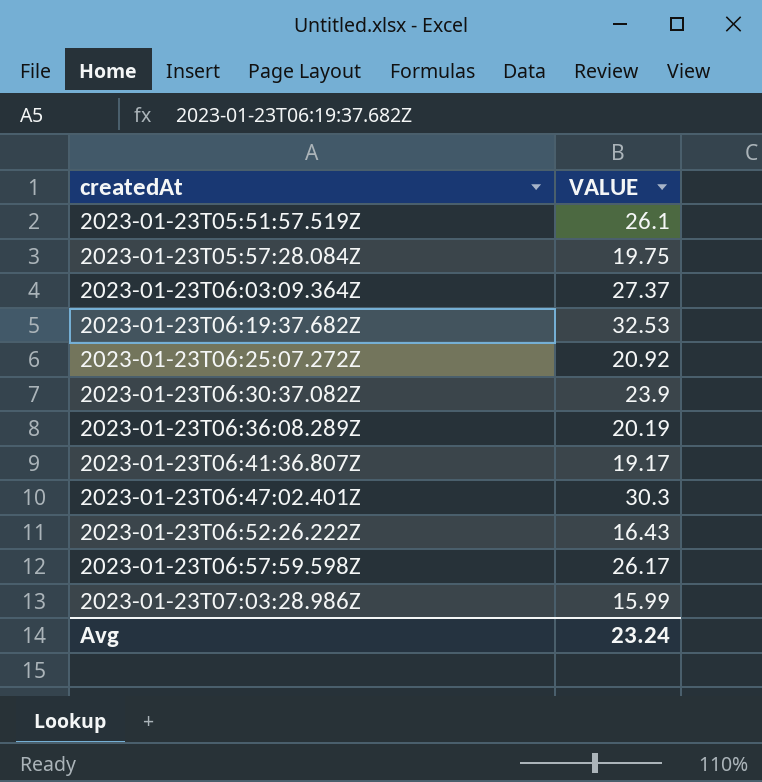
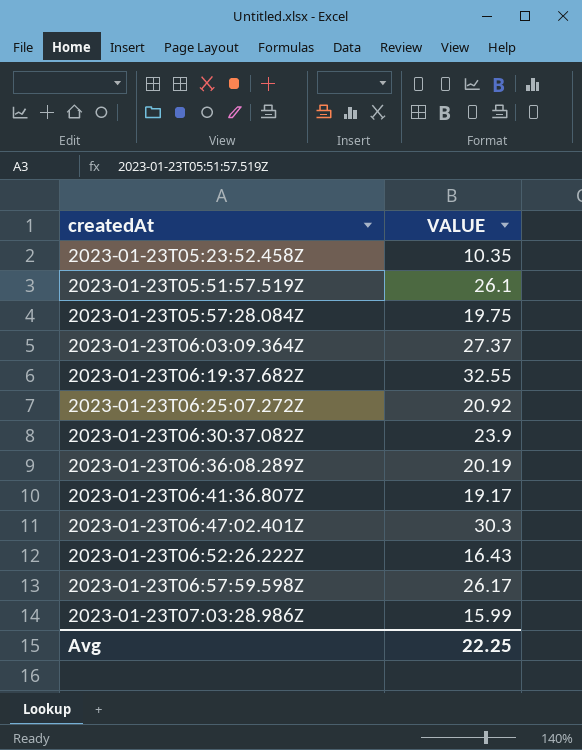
row 2023-01-23T05:23:52.458Z: none -> 10.35
2023-01-23T06:19:37.682Z | VALUE: 32.53 -> 32.55
Avg | VALUE: 23.24 -> 22.25

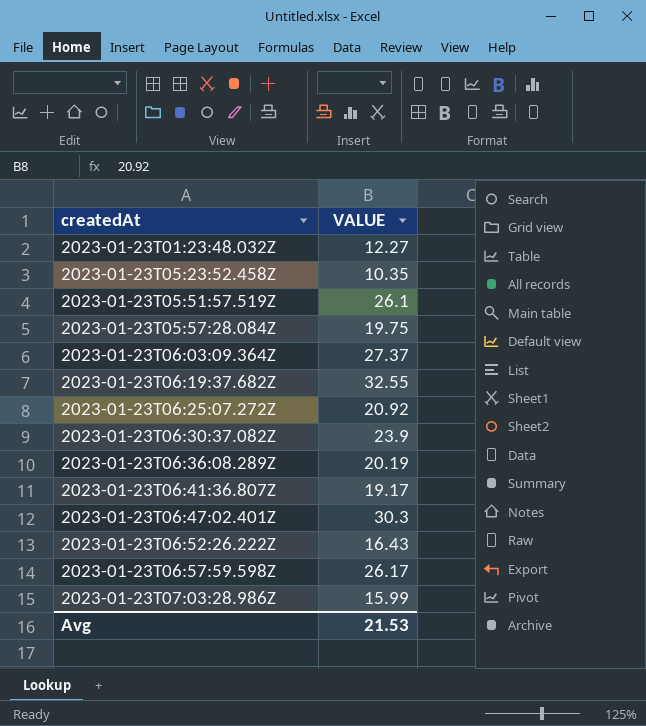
row 2023-01-23T01:23:48.032Z: none -> 12.27
Avg | VALUE: 22.25 -> 21.53

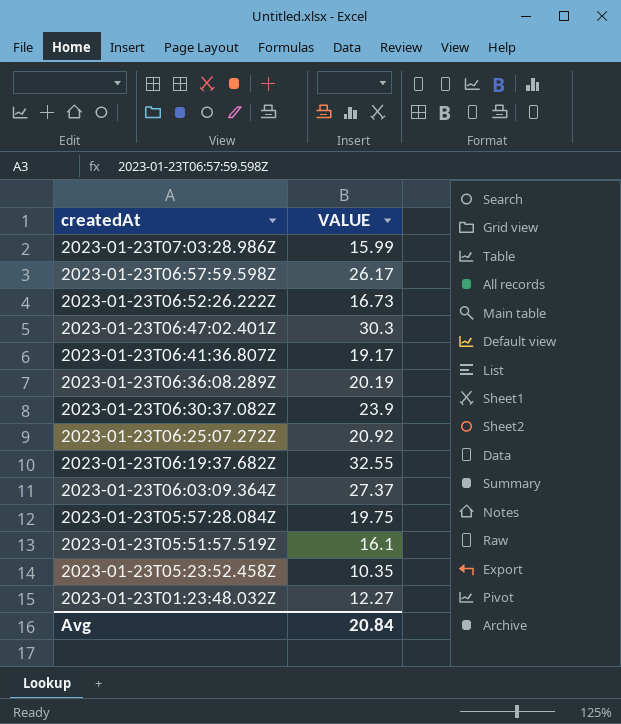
row order: createdAt ascending -> createdAt descending
2023-01-23T06:52:26.222Z | VALUE: 16.43 -> 16.73
2023-01-23T05:51:57.519Z | VALUE: 26.1 -> 16.1
Avg | VALUE: 21.53 -> 20.84

